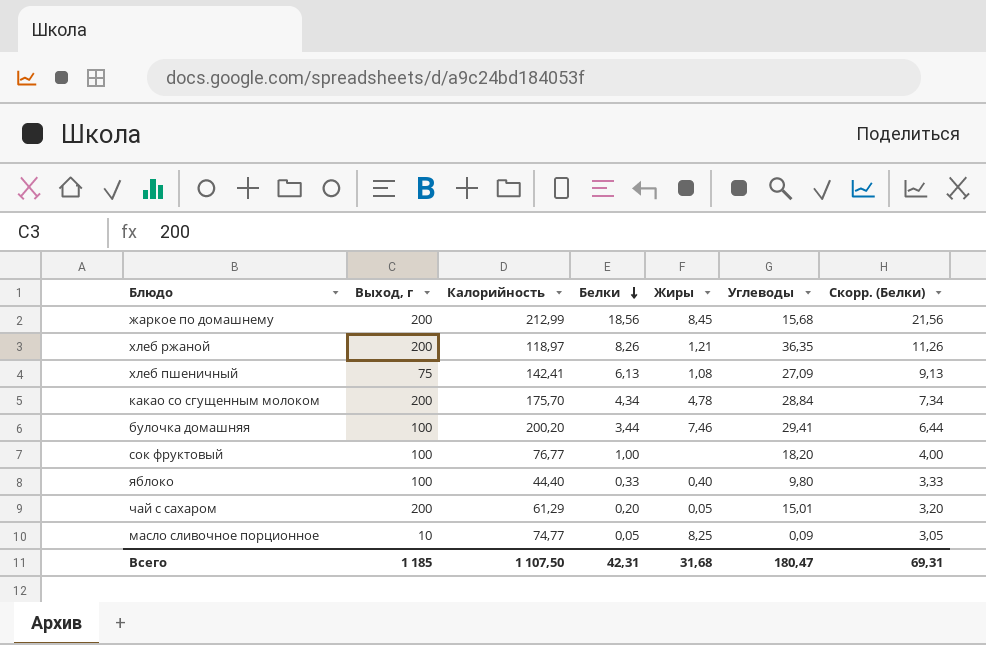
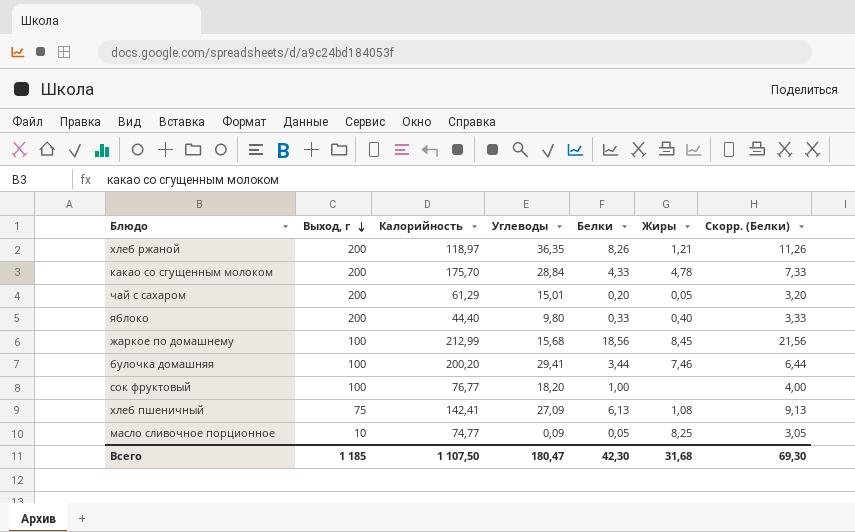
row order: Белки descending -> Выход, г descending
column Углеводы | position: 6 -> 4
какао со сгущенным молоком | Белки: 4,34 -> 4,33
какао со сгущенным молоком | Скорр. (Белки): 7,34 -> 7,33
яблоко | Выход, г: 100 -> 200
жаркое по домашнему | Выход, г: 200 -> 100
Всего | Белки: 42,31 -> 42,30
Всего | Скорр. (Белки): 69,31 -> 69,30

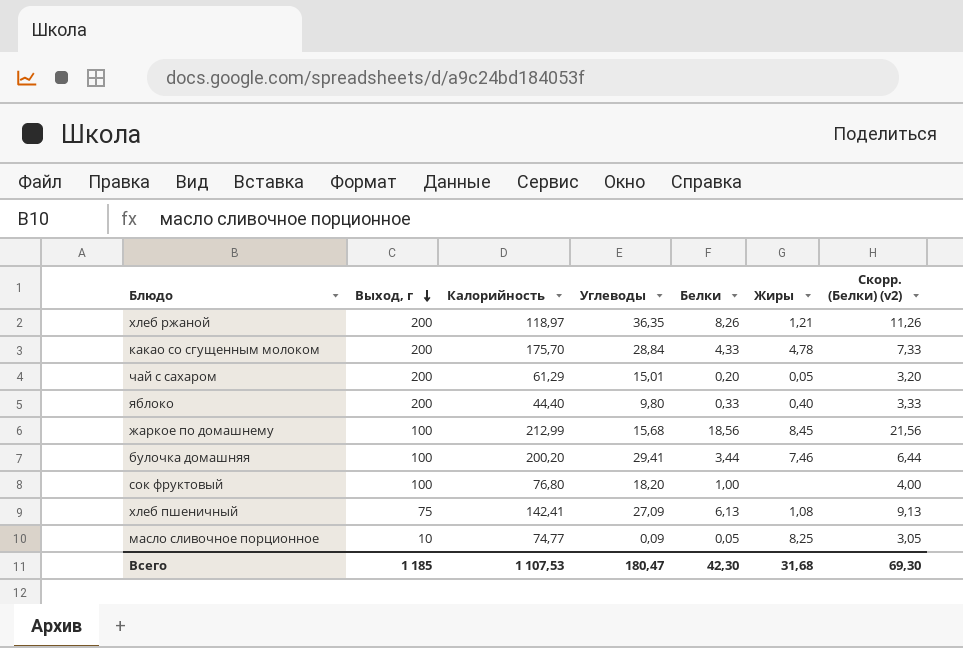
column name: Скорр. (Белки) -> Скорр. (Белки) (v2)
сок фруктовый | Калорийность: 76,77 -> 76,80
Всего | Калорийность: 1 107,50 -> 1 107,53

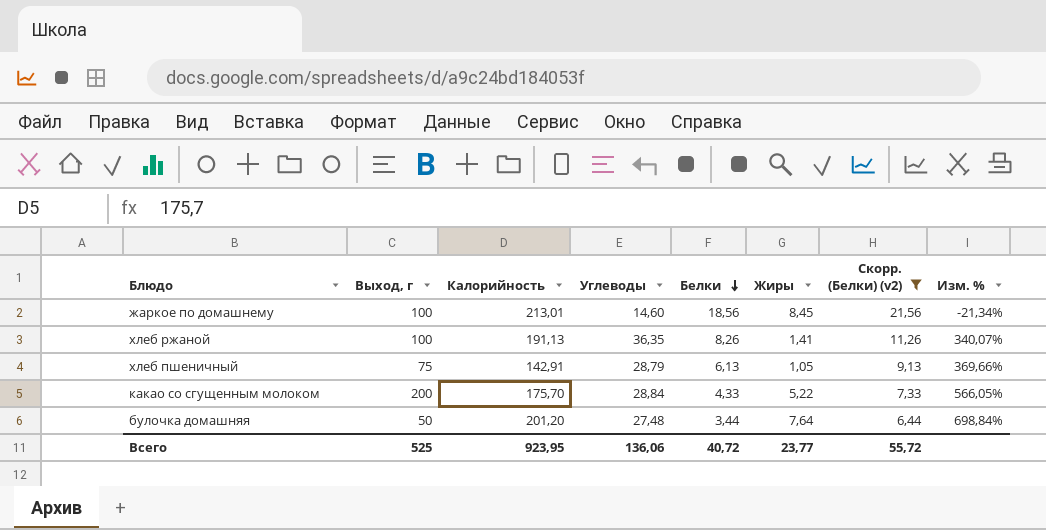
filter: none -> Скорр. (Белки) (v2) >= 6,44
row order: Выход, г descending -> Белки descending
column Изм. % | formula: none -> ([Углеводы] - [Белки]) / [Белки]
жаркое по домашнему | Калорийность: 212,99 -> 213,01
жаркое по домашнему | Углеводы: 15,68 -> 14,60
хлеб ржаной | Выход, г: 200 -> 100
хлеб ржаной | Калорийность: 118,97 -> 191,13
хлеб ржаной | Жиры: 1,21 -> 1,41
хлеб пшеничный | Калорийность: 142,41 -> 142,91
хлеб пшеничный | Углеводы: 27,09 -> 28,79
хлеб пшеничный | Жиры: 1,08 -> 1,05
какао со сгущенным молоком | Жиры: 4,78 -> 5,22
булочка домашняя | Выход, г: 100 -> 50
булочка домашняя | Калорийность: 200,20 -> 201,20
булочка домашняя | Углеводы: 29,41 -> 27,48
булочка домашняя | Жиры: 7,46 -> 7,64
Всего | Выход, г: 1 185 -> 525
Всего | Калорийность: 1 107,53 -> 923,95
Всего | Углеводы: 180,47 -> 136,06
Всего | Белки: 42,30 -> 40,72
Всего | Жиры: 31,68 -> 23,77
Всего | Скорр. (Белки) (v2): 69,30 -> 55,72

